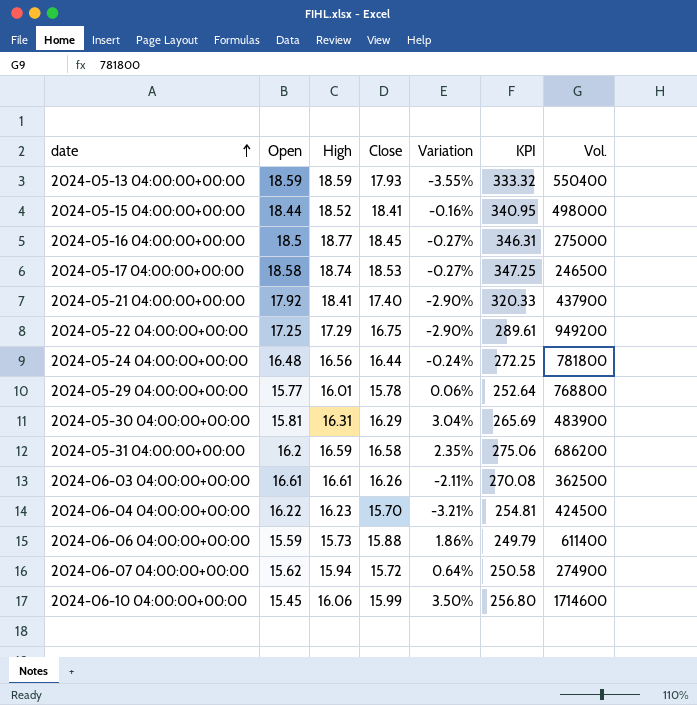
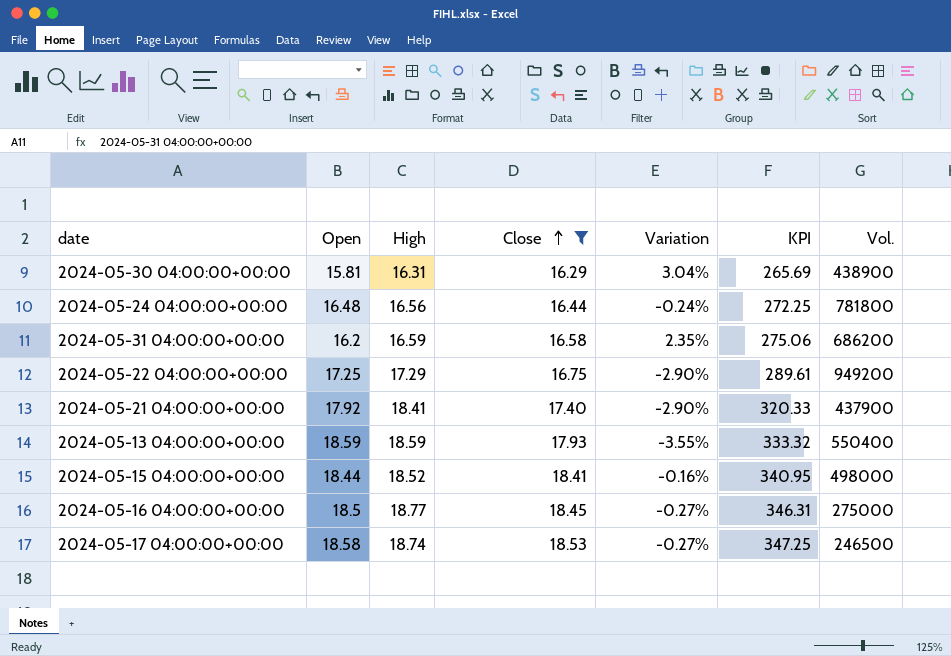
filter: none -> Close >= 16.29
row order: date ascending -> Close ascending
2024-05-30 04:00:00+00:00 | Vol.: 483900 -> 438900

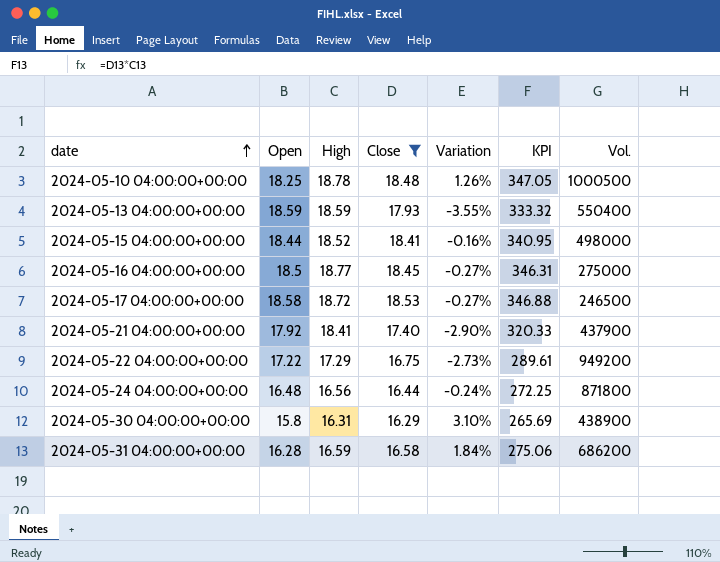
row order: Close ascending -> date ascending
row 2024-05-10 04:00:00+00:00: none -> 18.25 | 18.78 | 18.48 | 1.26% | 347.05 | 1000500
2024-05-17 04:00:00+00:00 | High: 18.74 -> 18.72
2024-05-17 04:00:00+00:00 | KPI: 347.25 -> 346.88
2024-05-22 04:00:00+00:00 | Open: 17.25 -> 17.22
2024-05-22 04:00:00+00:00 | Variation: -2.90% -> -2.73%
2024-05-24 04:00:00+00:00 | Vol.: 781800 -> 871800
2024-05-30 04:00:00+00:00 | Open: 15.81 -> 15.8
2024-05-30 04:00:00+00:00 | Variation: 3.04% -> 3.10%
2024-05-31 04:00:00+00:00 | Open: 16.2 -> 16.28
2024-05-31 04:00:00+00:00 | Variation: 2.35% -> 1.84%

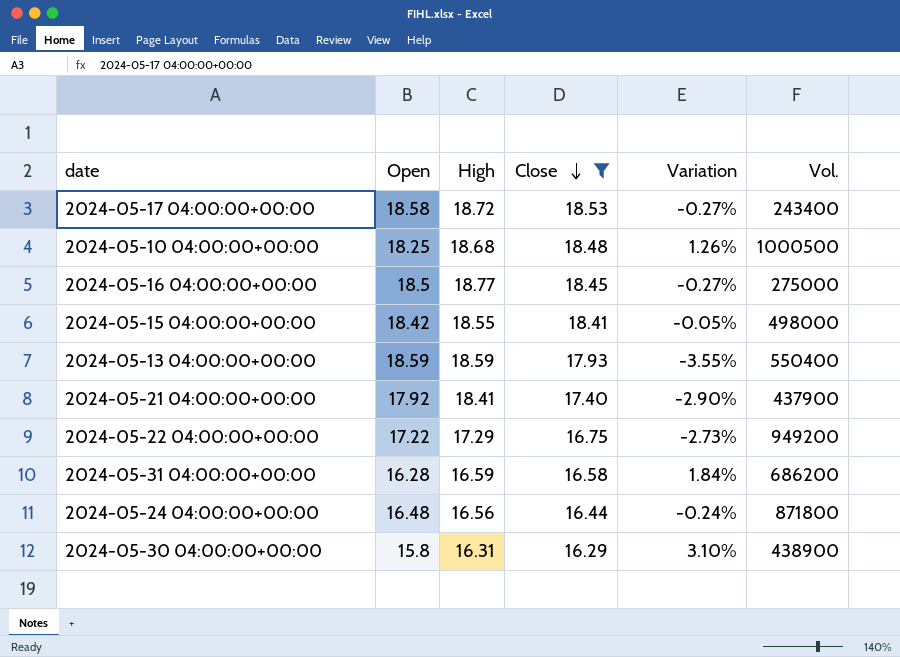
row order: date ascending -> Close descending
column KPI | formula: [High] * [Close] -> none
2024-05-17 04:00:00+00:00 | Vol.: 246500 -> 243400
2024-05-10 04:00:00+00:00 | High: 18.78 -> 18.68
2024-05-15 04:00:00+00:00 | Open: 18.44 -> 18.42
2024-05-15 04:00:00+00:00 | High: 18.52 -> 18.55
2024-05-15 04:00:00+00:00 | Variation: -0.16% -> -0.05%

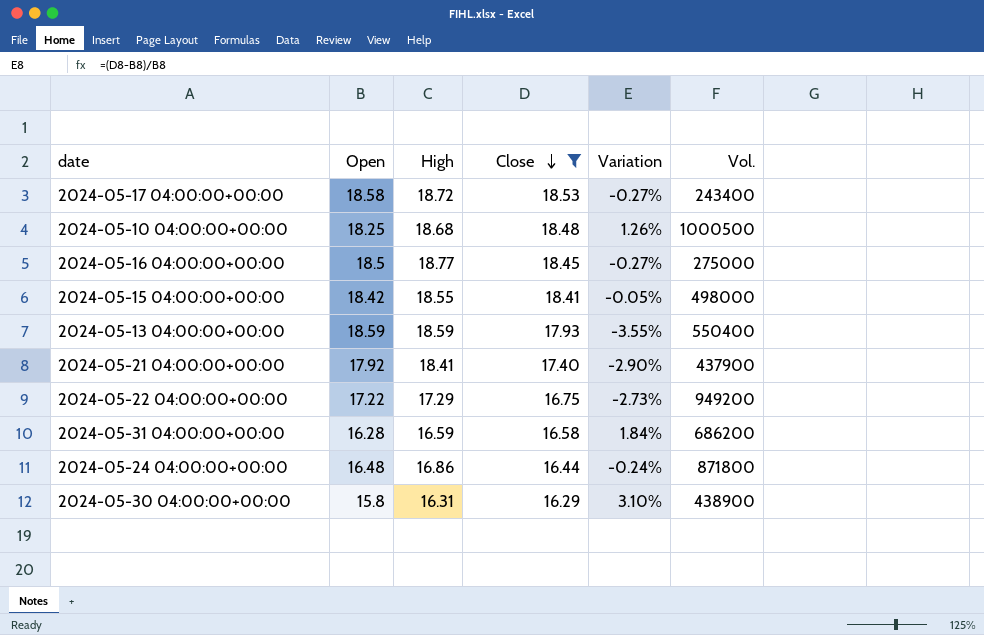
2024-05-24 04:00:00+00:00 | High: 16.56 -> 16.86

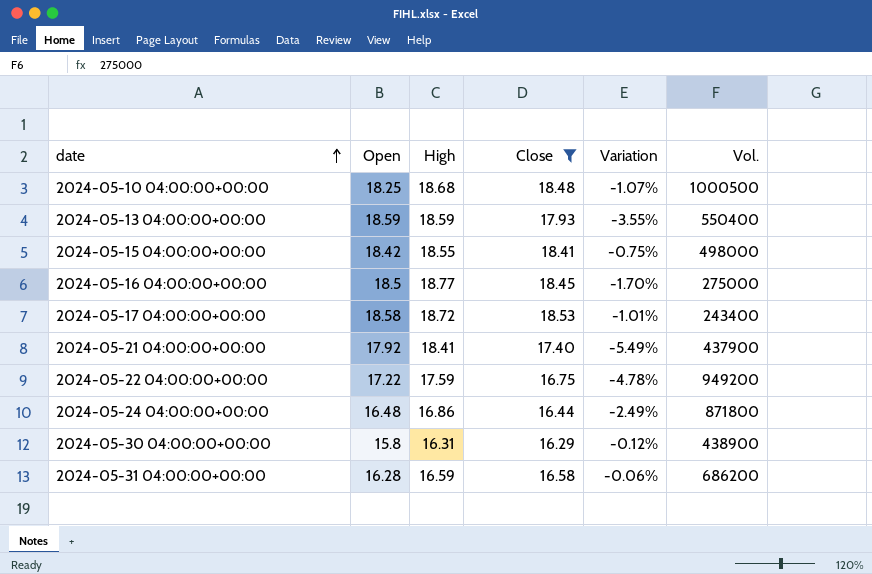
row order: Close descending -> date ascending
column Variation | formula: ([Close] - [Open]) / [Open] -> ([Close] - [High]) / [High]
2024-05-22 04:00:00+00:00 | High: 17.29 -> 17.59

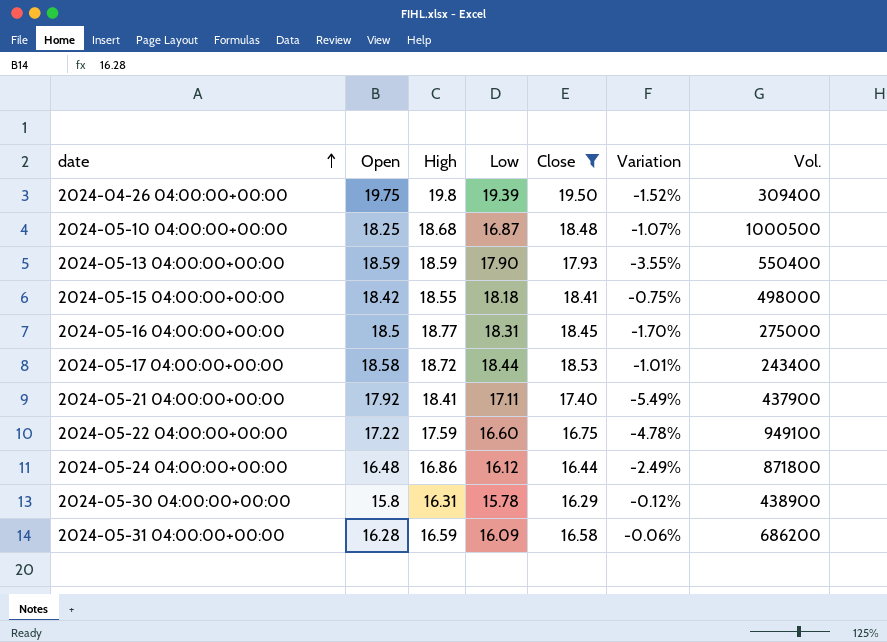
column Low | position: none -> 4
row 2024-04-26 04:00:00+00:00: none -> 19.75 | 19.8 | 19.39 | 19.50 | -1.52% | 309400
2024-05-22 04:00:00+00:00 | Vol.: 949200 -> 949100

